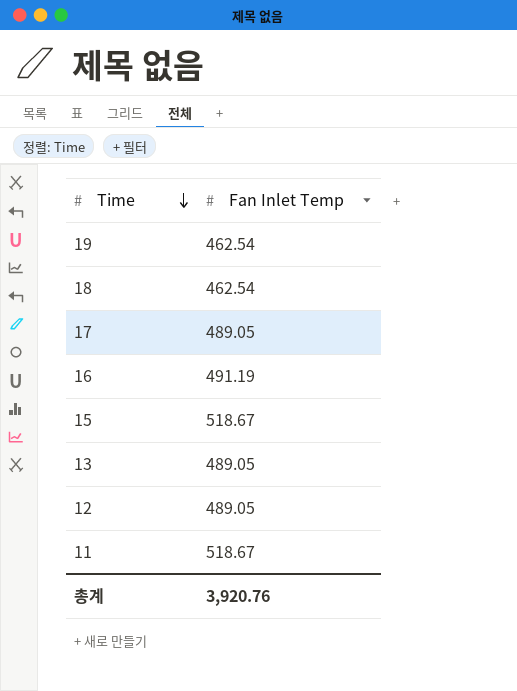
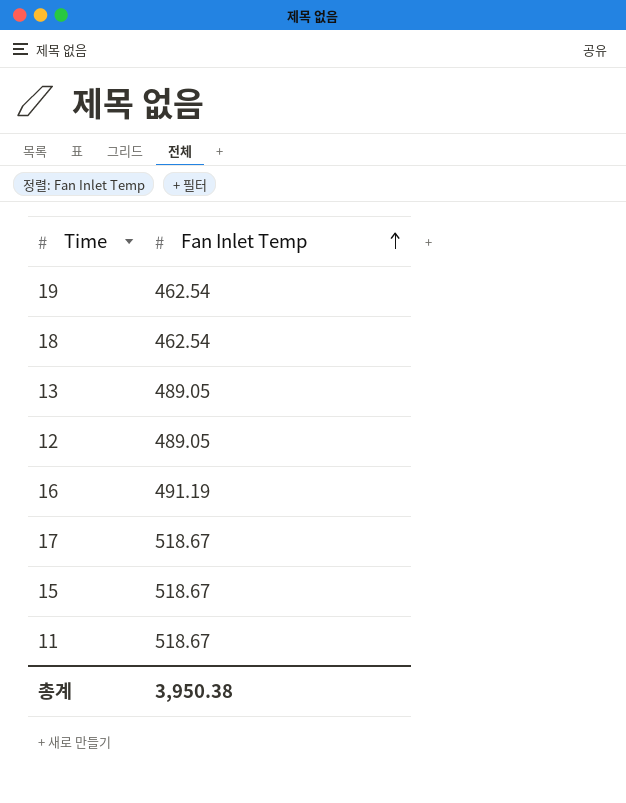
row order: Time descending -> Fan Inlet Temp ascending
17 | Fan Inlet Temp: 489.05 -> 518.67
총계 | Fan Inlet Temp: 3,920.76 -> 3,950.38

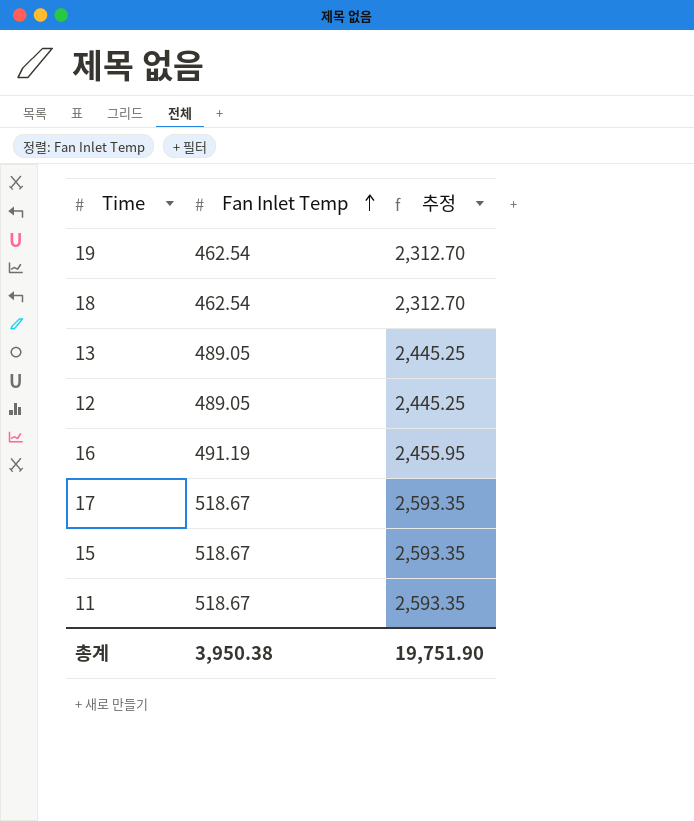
column 추정 | formula: none -> [Fan Inlet Temp] * 5

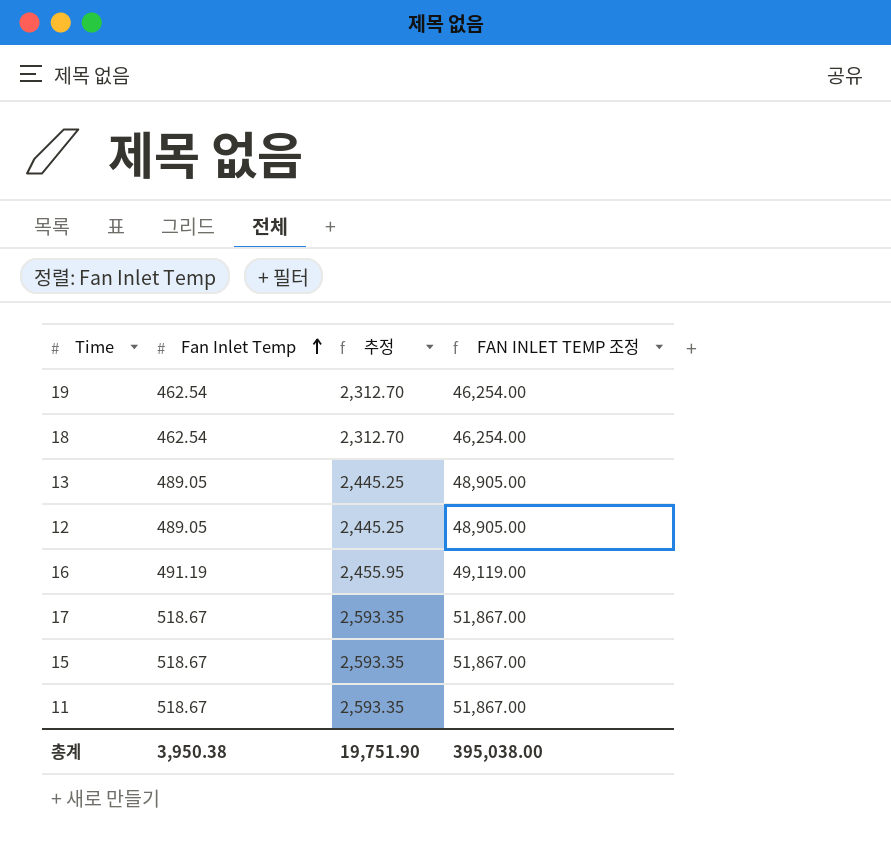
column FAN INLET TEMP 조정 | formula: none -> [Fan Inlet Temp] * 100

